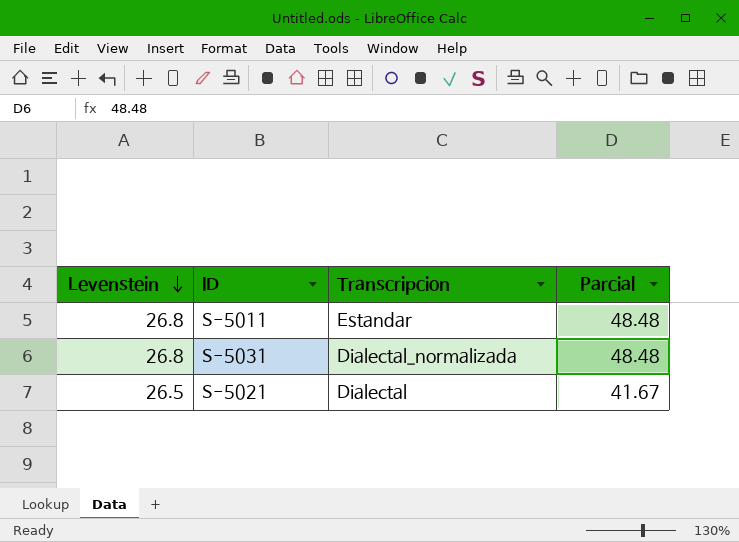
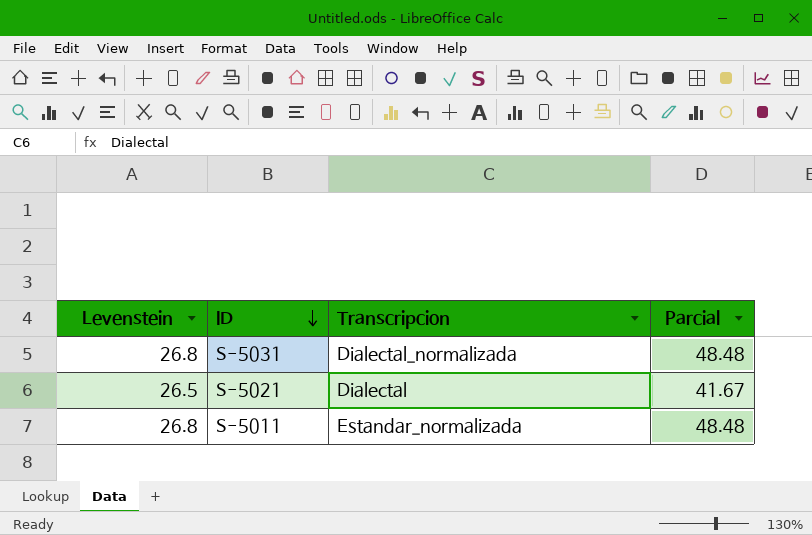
row order: Levenstein descending -> ID descending
S-5011 | Transcripcion: Estandar -> Estandar_normalizada

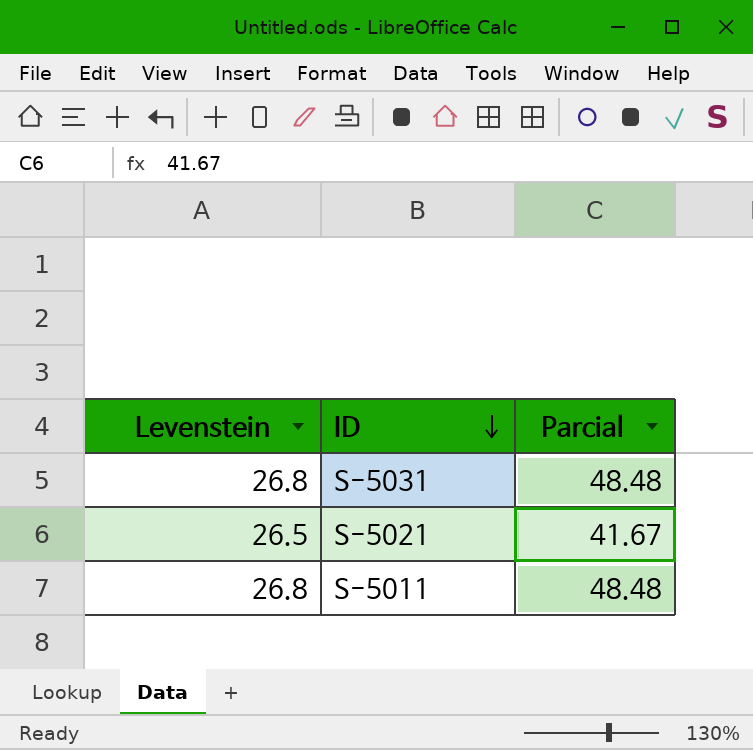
column Transcripcion | position: 3 -> none

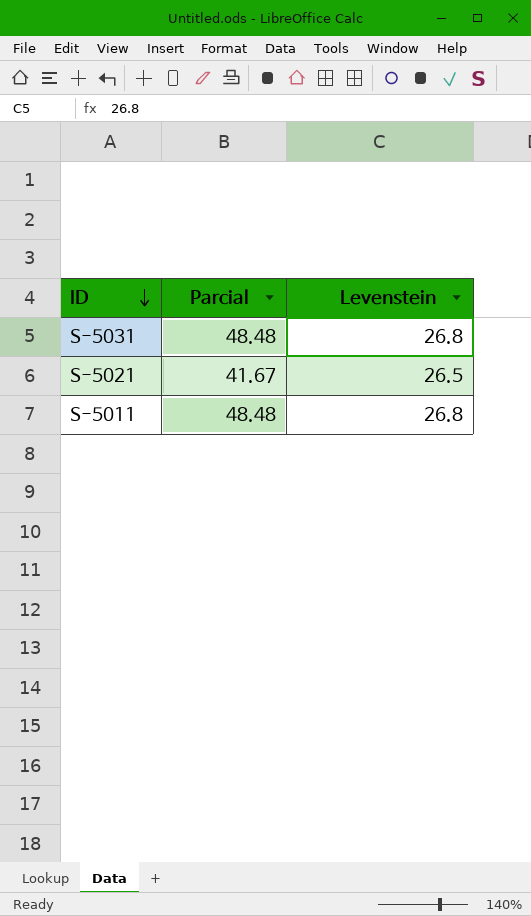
column Levenstein | position: 1 -> 3

